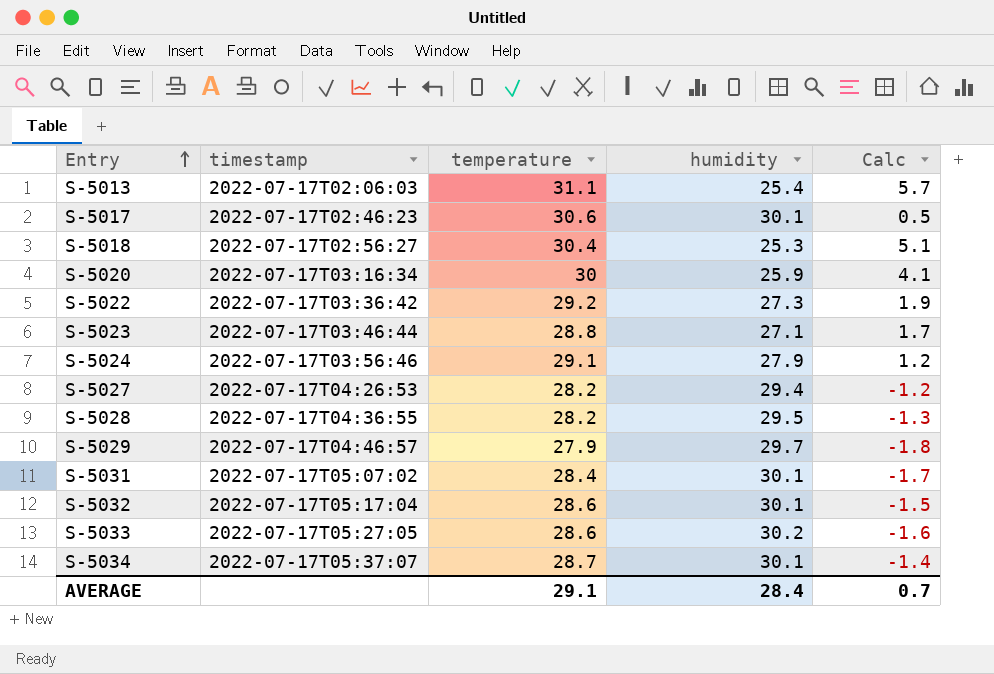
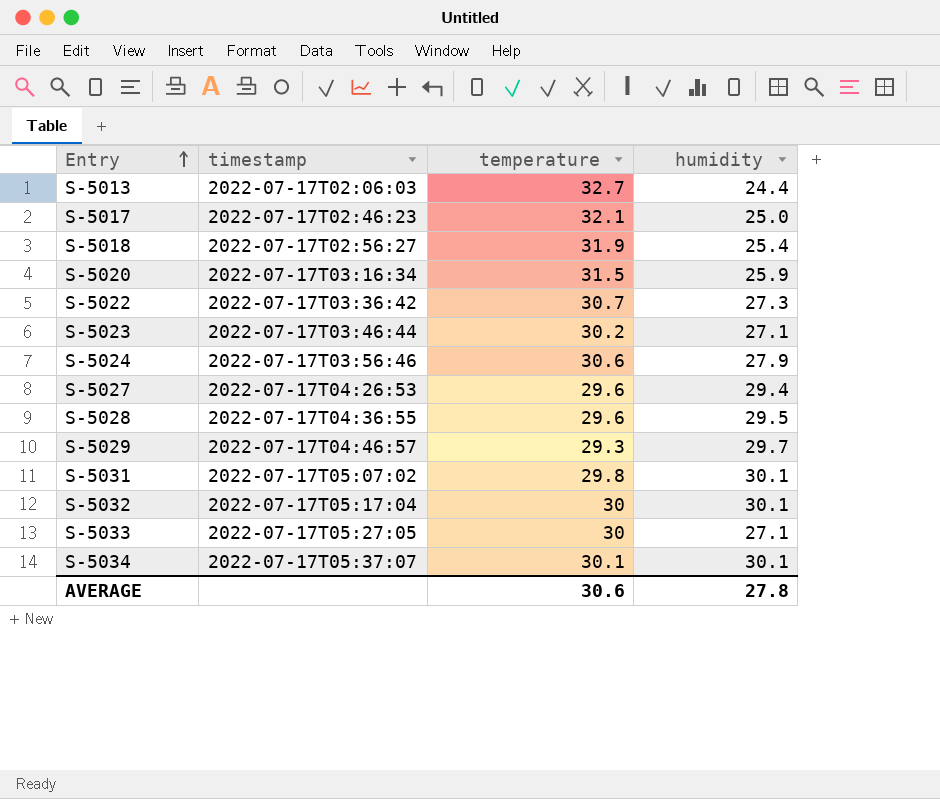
column Calc | formula: [temperature] - [humidity] -> none
S-5013 | temperature: 31.1 -> 32.7
S-5013 | humidity: 25.4 -> 24.4
S-5017 | temperature: 30.6 -> 32.1
S-5017 | humidity: 30.1 -> 25.0
S-5018 | temperature: 30.4 -> 31.9
S-5018 | humidity: 25.3 -> 25.4
S-5020 | temperature: 30 -> 31.5
S-5022 | temperature: 29.2 -> 30.7
S-5023 | temperature: 28.8 -> 30.2
S-5024 | temperature: 29.1 -> 30.6
S-5027 | temperature: 28.2 -> 29.6
S-5028 | temperature: 28.2 -> 29.6
S-5029 | temperature: 27.9 -> 29.3
S-5031 | temperature: 28.4 -> 29.8
S-5032 | temperature: 28.6 -> 30
S-5033 | temperature: 28.6 -> 30
S-5033 | humidity: 30.2 -> 27.1
S-5034 | temperature: 28.7 -> 30.1
AVERAGE | temperature: 29.1 -> 30.6
AVERAGE | humidity: 28.4 -> 27.8

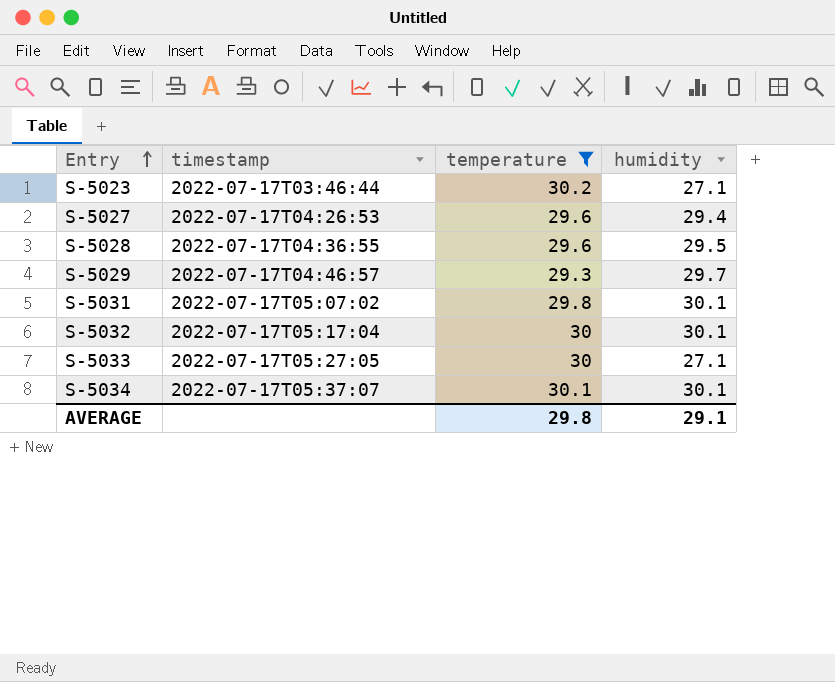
filter: none -> temperature <= 30.2
AVERAGE | temperature: 30.6 -> 29.8
AVERAGE | humidity: 27.8 -> 29.1

